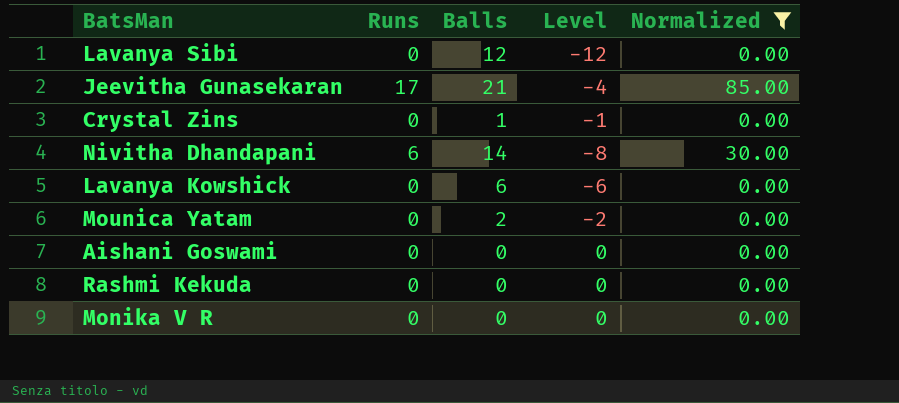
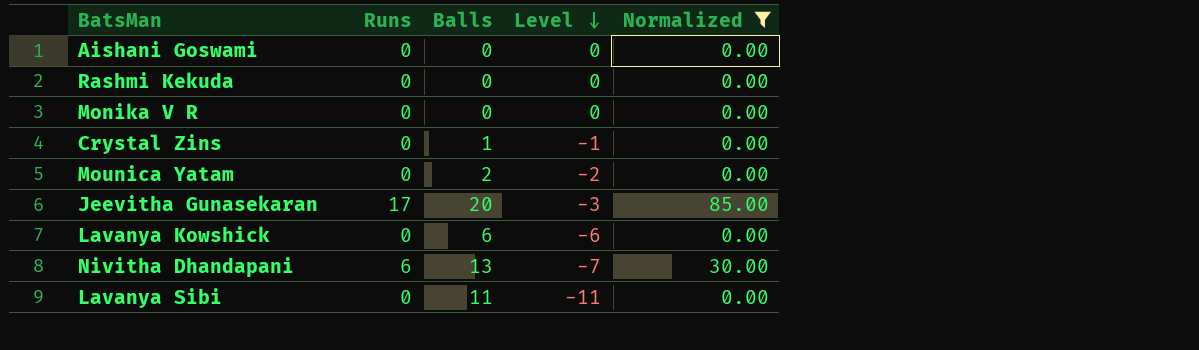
row order: none -> Level descending
Jeevitha Gunasekaran | Balls: 21 -> 20
Jeevitha Gunasekaran | Level: -4 -> -3
Nivitha Dhandapani | Balls: 14 -> 13
Nivitha Dhandapani | Level: -8 -> -7
Lavanya Sibi | Balls: 12 -> 11
Lavanya Sibi | Level: -12 -> -11

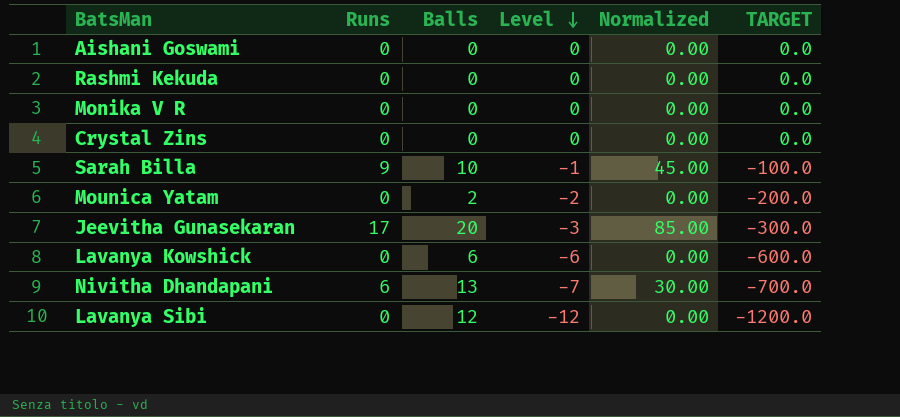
filter: Normalized != 45.00 -> none
column TARGET | formula: none -> [Level] * 100
Crystal Zins | Balls: 1 -> 0
Crystal Zins | Level: -1 -> 0
Lavanya Sibi | Balls: 11 -> 12
Lavanya Sibi | Level: -11 -> -12

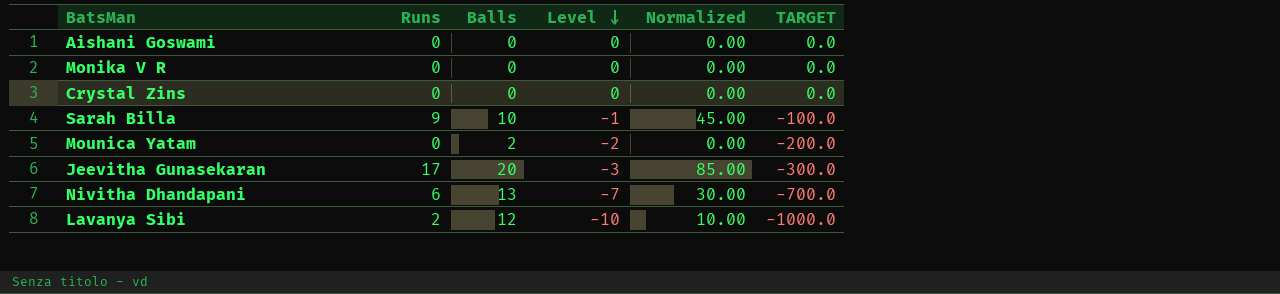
row Rashmi Kekuda: 0 | 0 | 0 | 0.00 | 0.0 -> none
row Lavanya Kowshick: 0 | 6 | -6 | 0.00 | -600.0 -> none
Lavanya Sibi | Runs: 0 -> 2
Lavanya Sibi | Level: -12 -> -10
Lavanya Sibi | Normalized: 0.00 -> 10.00
Lavanya Sibi | TARGET: -1200.0 -> -1000.0

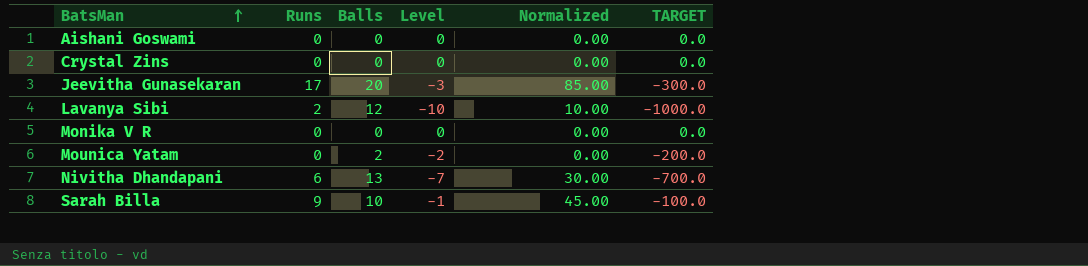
row order: Level descending -> BatsMan ascending

